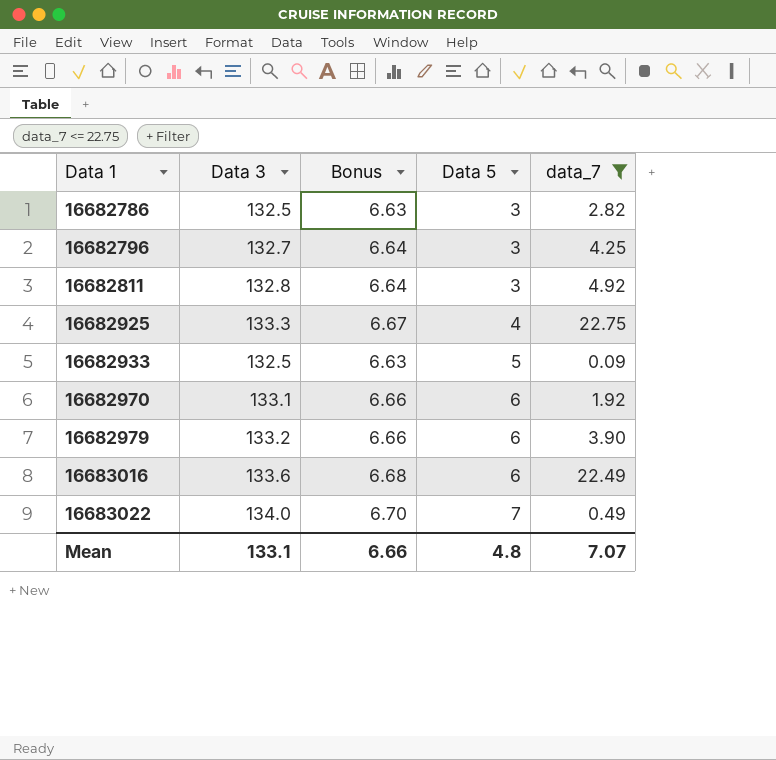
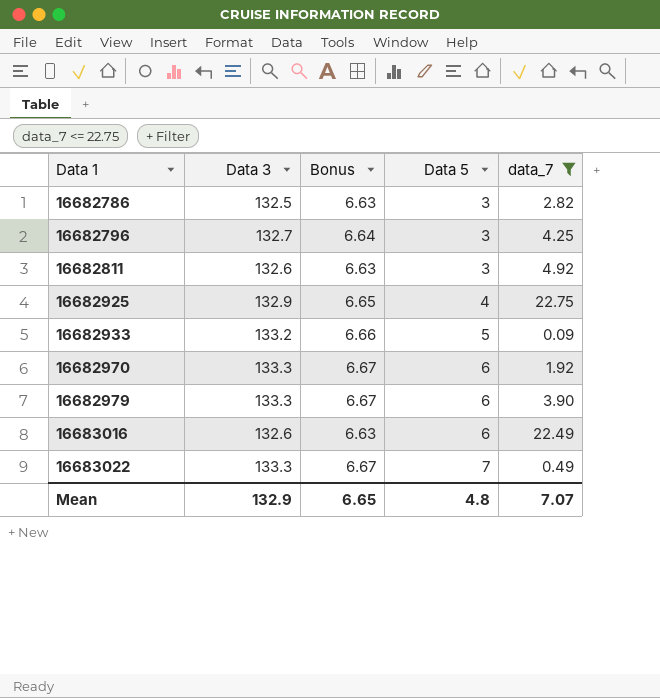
16682811 | Data 3: 132.8 -> 132.6
16682811 | Bonus: 6.64 -> 6.63
16682925 | Data 3: 133.3 -> 132.9
16682925 | Bonus: 6.67 -> 6.65
16682933 | Data 3: 132.5 -> 133.2
16682933 | Bonus: 6.63 -> 6.66
16682970 | Data 3: 133.1 -> 133.3
16682970 | Bonus: 6.66 -> 6.67
16682979 | Data 3: 133.2 -> 133.3
16682979 | Bonus: 6.66 -> 6.67
16683016 | Data 3: 133.6 -> 132.6
16683016 | Bonus: 6.68 -> 6.63
16683022 | Data 3: 134.0 -> 133.3
16683022 | Bonus: 6.70 -> 6.67
Mean | Data 3: 133.1 -> 132.9
Mean | Bonus: 6.66 -> 6.65

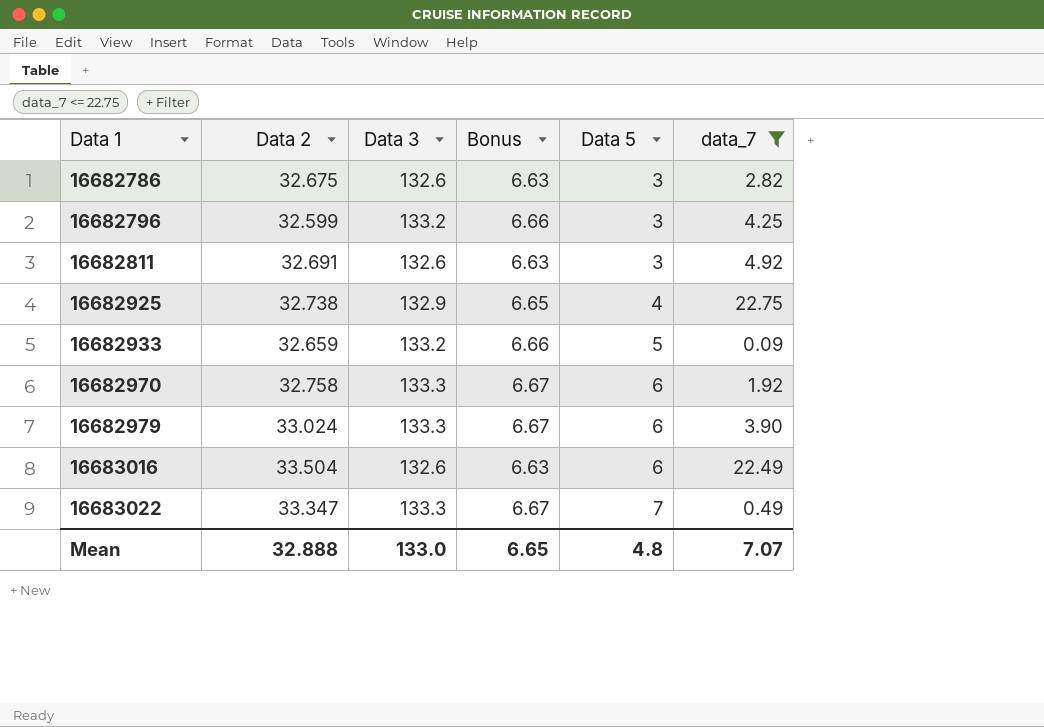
column Data 2 | position: none -> 2
16682786 | Data 3: 132.5 -> 132.6
16682796 | Data 3: 132.7 -> 133.2
16682796 | Bonus: 6.64 -> 6.66
Mean | Data 3: 132.9 -> 133.0

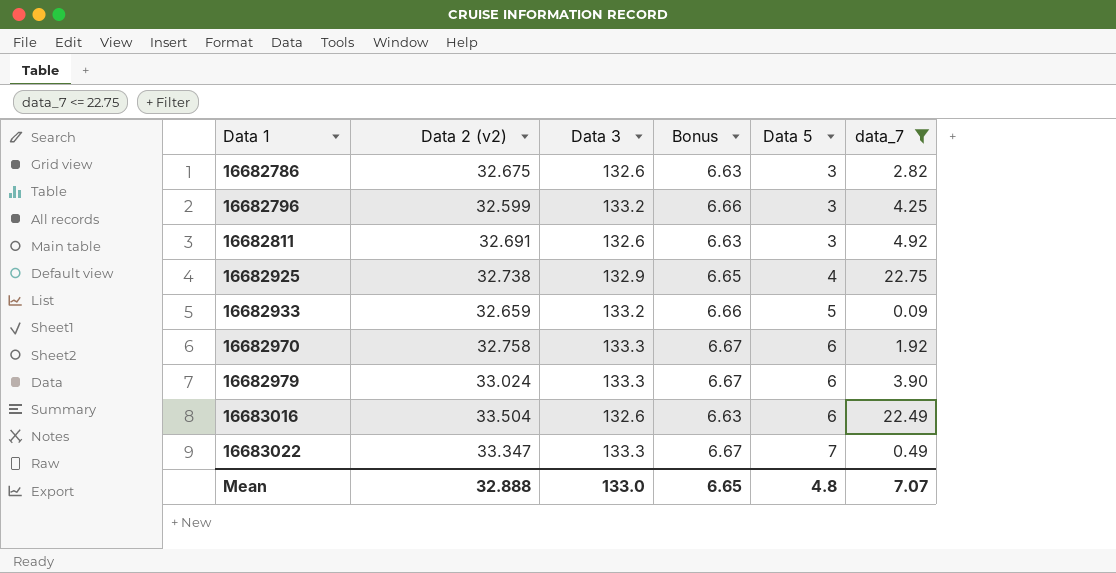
column name: Data 2 -> Data 2 (v2)

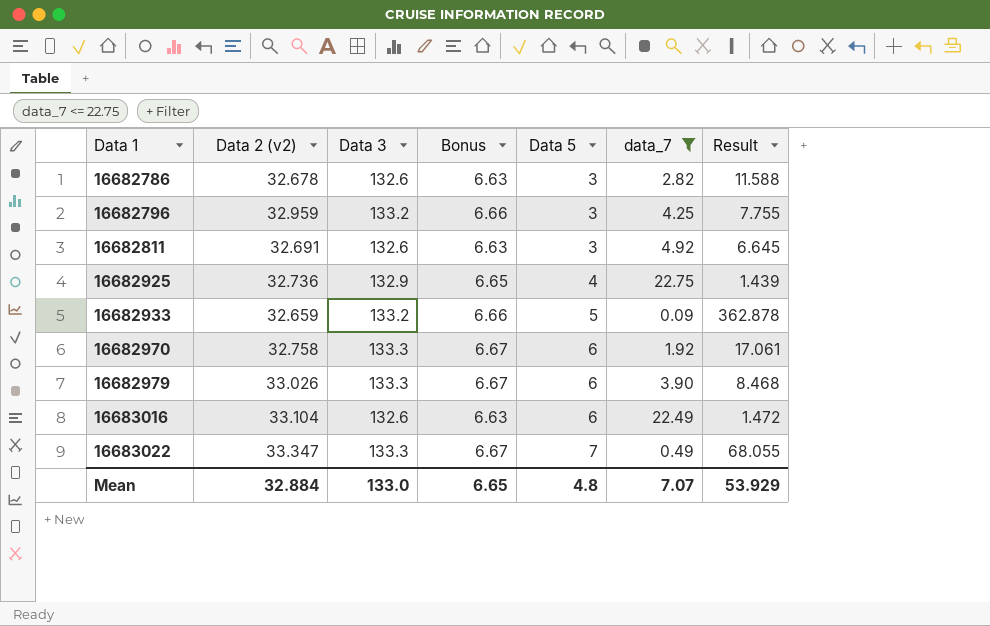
column Result | formula: none -> [Data 2 (v2)] / [data_7]
16682786 | Data 2 (v2): 32.675 -> 32.678
16682796 | Data 2 (v2): 32.599 -> 32.959
16682925 | Data 2 (v2): 32.738 -> 32.736
16682979 | Data 2 (v2): 33.024 -> 33.026
16683016 | Data 2 (v2): 33.504 -> 33.104
Mean | Data 2 (v2): 32.888 -> 32.884

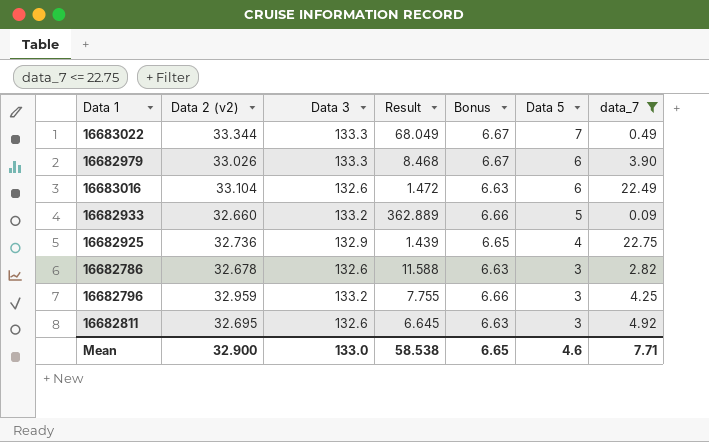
row order: Data 1 ascending -> Data 5 descending
column Result | position: 7 -> 4
row 16682970: 32.758 | 133.3 | 6.67 | 6 | 1.92 | 17.061 -> none
16683022 | Data 2 (v2): 33.347 -> 33.344
16683022 | Result: 68.055 -> 68.049
16682933 | Data 2 (v2): 32.659 -> 32.660
16682933 | Result: 362.878 -> 362.889
16682811 | Data 2 (v2): 32.691 -> 32.695
Mean | Data 2 (v2): 32.884 -> 32.900
Mean | Result: 53.929 -> 58.538
Mean | Data 5: 4.8 -> 4.6
Mean | data_7: 7.07 -> 7.71

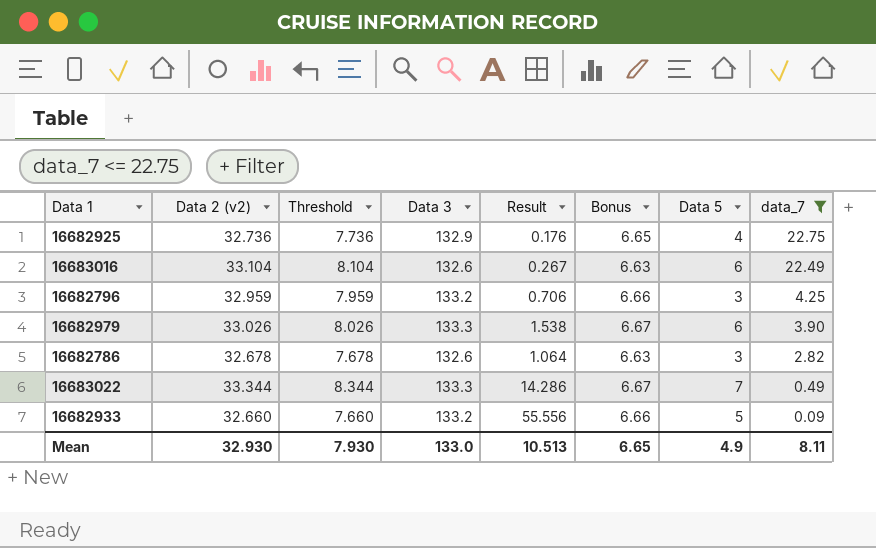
row order: Data 5 descending -> data_7 descending
column Threshold | formula: none -> [Data 2 (v2)] - 25
column Result | formula: [Data 2 (v2)] / [data_7] -> [Data 5] / [data_7]
row 16682811: 32.695 | 132.6 | 6.645 | 6.63 | 3 | 4.92 -> none
Mean | Data 2 (v2): 32.900 -> 32.930
Mean | Result: 58.538 -> 10.513
Mean | Data 5: 4.6 -> 4.9
Mean | data_7: 7.71 -> 8.11

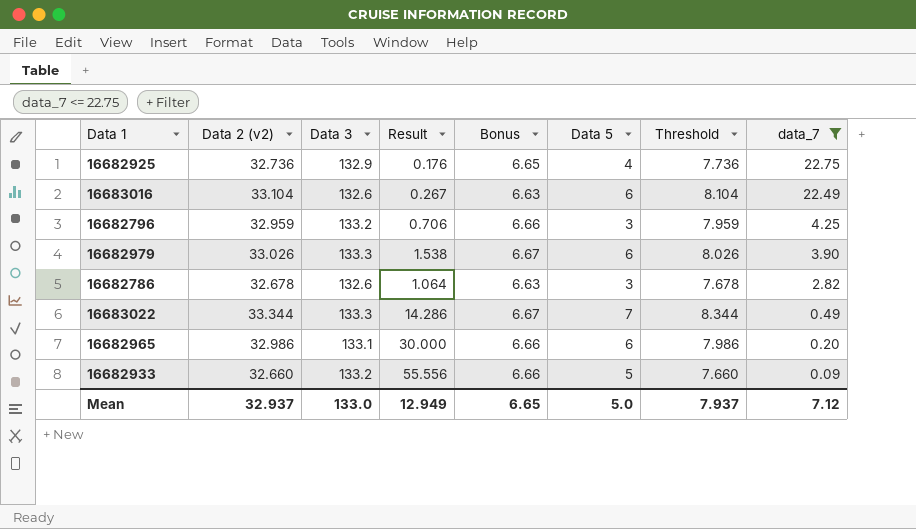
column Threshold | position: 3 -> 7
row 16682965: none -> 32.986 | 133.1 | 30.000 | 6.66 | 6 | 7.986 | 0.20
Mean | Data 2 (v2): 32.930 -> 32.937
Mean | Result: 10.513 -> 12.949
Mean | Data 5: 4.9 -> 5.0
Mean | Threshold: 7.930 -> 7.937
Mean | data_7: 8.11 -> 7.12

